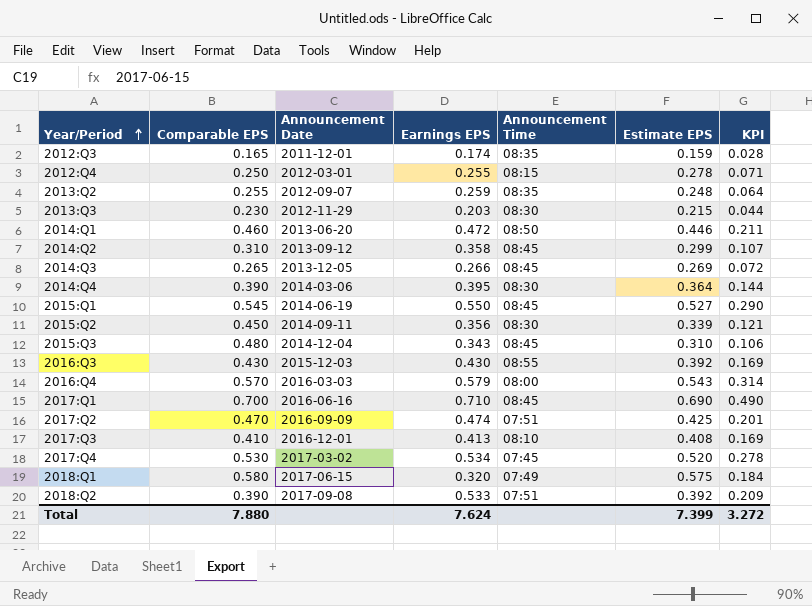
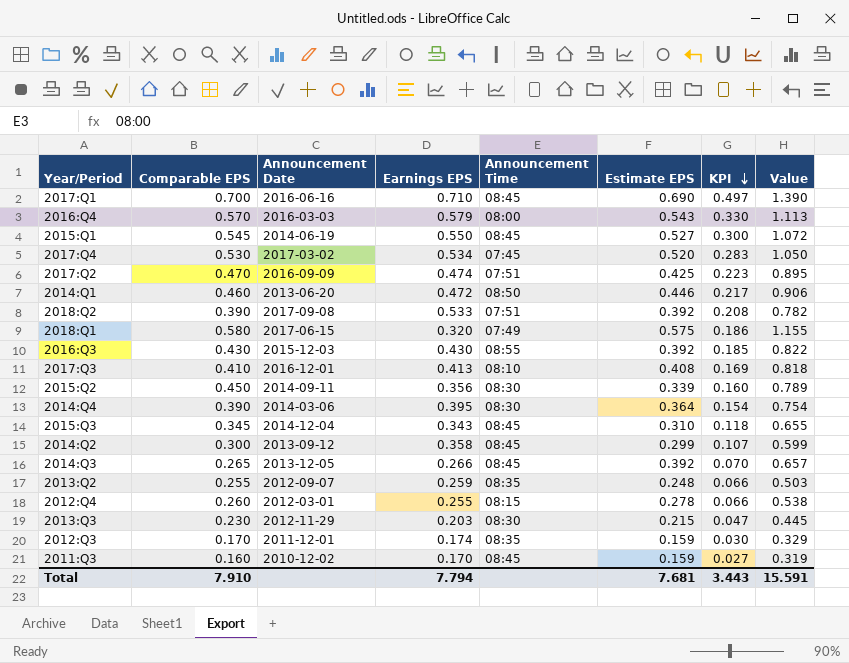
row order: Year/Period ascending -> KPI descending
column KPI | formula: [Earnings EPS] * [Estimate EPS] -> [Comparable EPS] * [Earnings EPS]
column Value | formula: none -> [Comparable EPS] + [Estimate EPS]
2015:Q3 | Comparable EPS: 0.480 -> 0.345
2014:Q2 | Comparable EPS: 0.310 -> 0.300
2014:Q3 | Estimate EPS: 0.269 -> 0.392
2012:Q4 | Comparable EPS: 0.250 -> 0.260
2012:Q3 | Comparable EPS: 0.165 -> 0.170
row 2011:Q3: none -> 0.160 | 2010-12-02 | 0.170 | 08:45 | 0.159 | 0.027 | 0.319
Total | Comparable EPS: 7.880 -> 7.910
Total | Earnings EPS: 7.624 -> 7.794
Total | Estimate EPS: 7.399 -> 7.681
Total | KPI: 3.272 -> 3.443

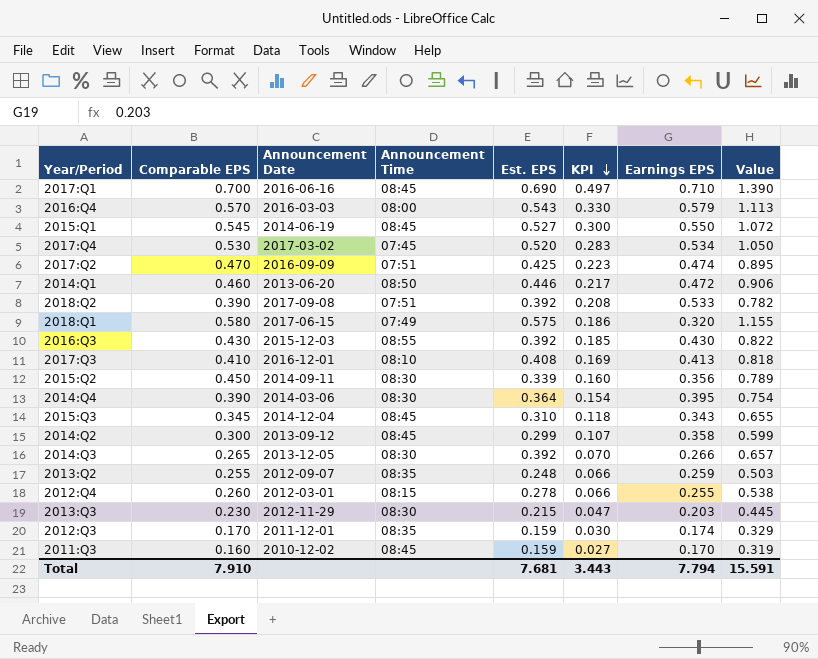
column name: Estimate EPS -> Est. EPS
column Earnings EPS | position: 4 -> 7
2014:Q3 | Announcement Time: 08:45 -> 08:30

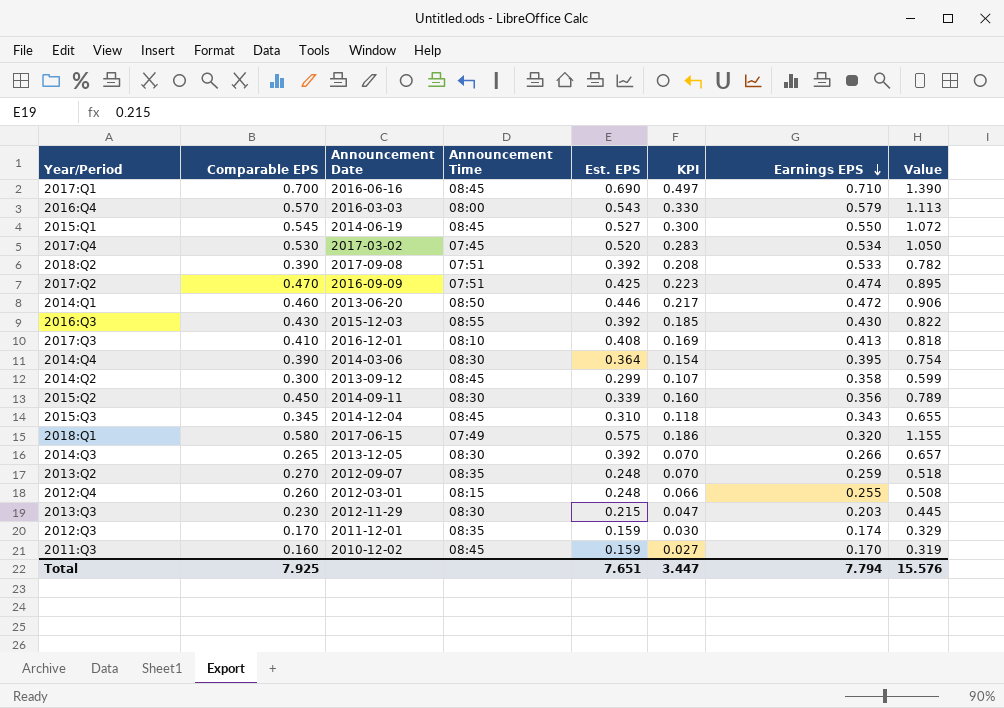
row order: KPI descending -> Earnings EPS descending
2013:Q2 | Comparable EPS: 0.255 -> 0.270
2013:Q2 | KPI: 0.066 -> 0.070
2013:Q2 | Value: 0.503 -> 0.518
2012:Q4 | Est. EPS: 0.278 -> 0.248
2012:Q4 | Value: 0.538 -> 0.508
Total | Comparable EPS: 7.910 -> 7.925
Total | Est. EPS: 7.681 -> 7.651
Total | KPI: 3.443 -> 3.447
Total | Value: 15.591 -> 15.576

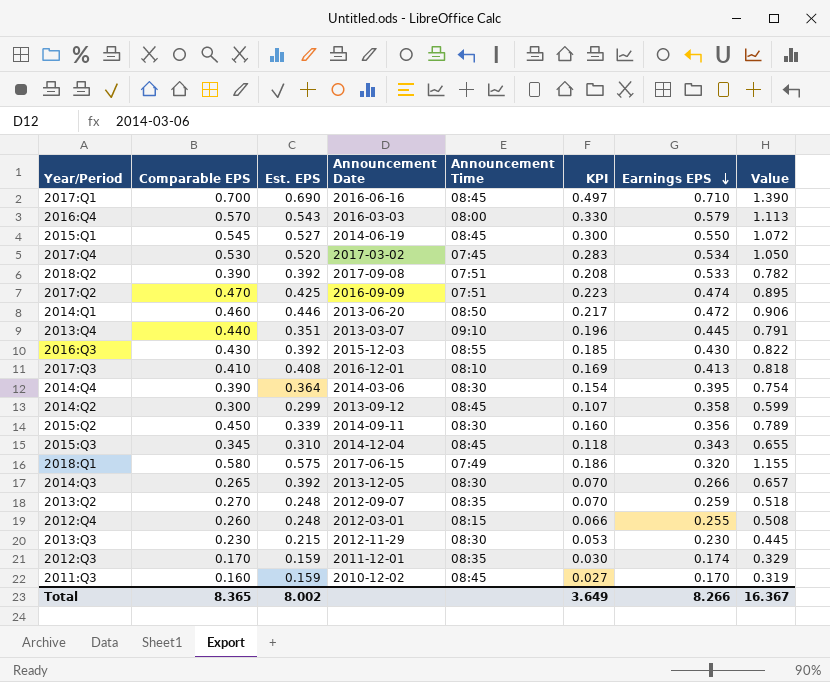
column Est. EPS | position: 5 -> 3
row 2013:Q4: none -> 0.440 | 0.351 | 2013-03-07 | 09:10 | 0.196 | 0.445 | 0.791
2013:Q3 | KPI: 0.047 -> 0.053
2013:Q3 | Earnings EPS: 0.203 -> 0.230
Total | Comparable EPS: 7.925 -> 8.365
Total | Est. EPS: 7.651 -> 8.002
Total | KPI: 3.447 -> 3.649
Total | Earnings EPS: 7.794 -> 8.266
Total | Value: 15.576 -> 16.367

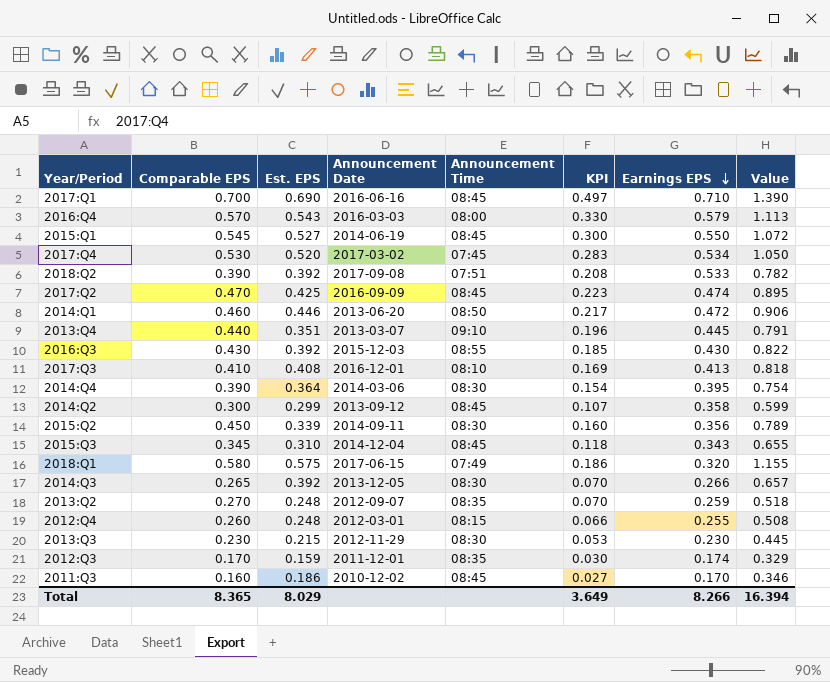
2017:Q2 | Announcement Time: 07:51 -> 08:45
2011:Q3 | Est. EPS: 0.159 -> 0.186
2011:Q3 | Value: 0.319 -> 0.346
Total | Est. EPS: 8.002 -> 8.029
Total | Value: 16.367 -> 16.394

